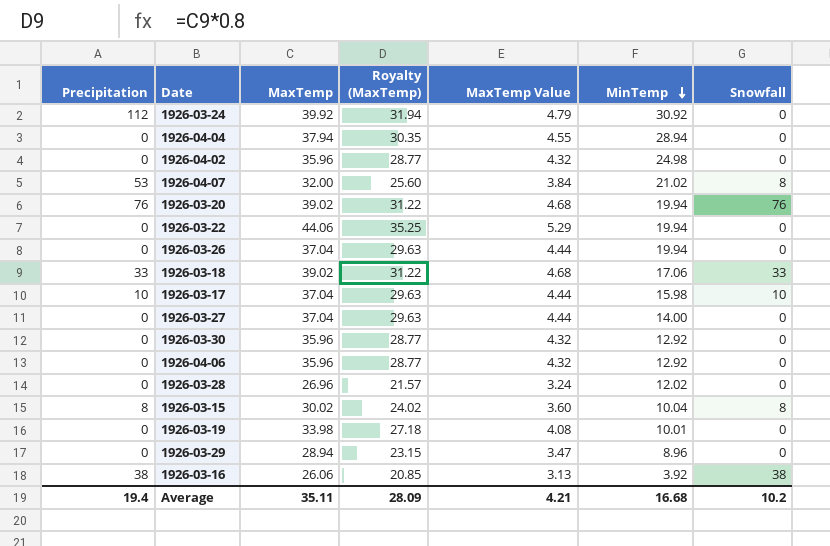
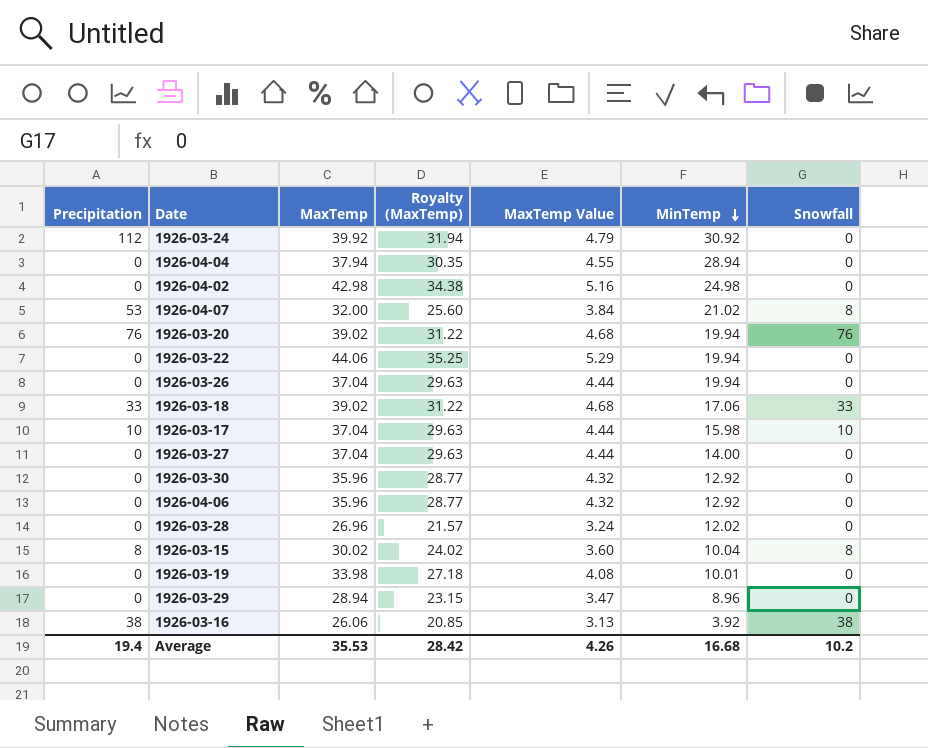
1926-04-02 | MaxTemp: 35.96 -> 42.98
1926-04-02 | Royalty (MaxTemp): 28.77 -> 34.38
1926-04-02 | MaxTemp Value: 4.32 -> 5.16
Average | MaxTemp: 35.11 -> 35.53
Average | Royalty (MaxTemp): 28.09 -> 28.42
Average | MaxTemp Value: 4.21 -> 4.26

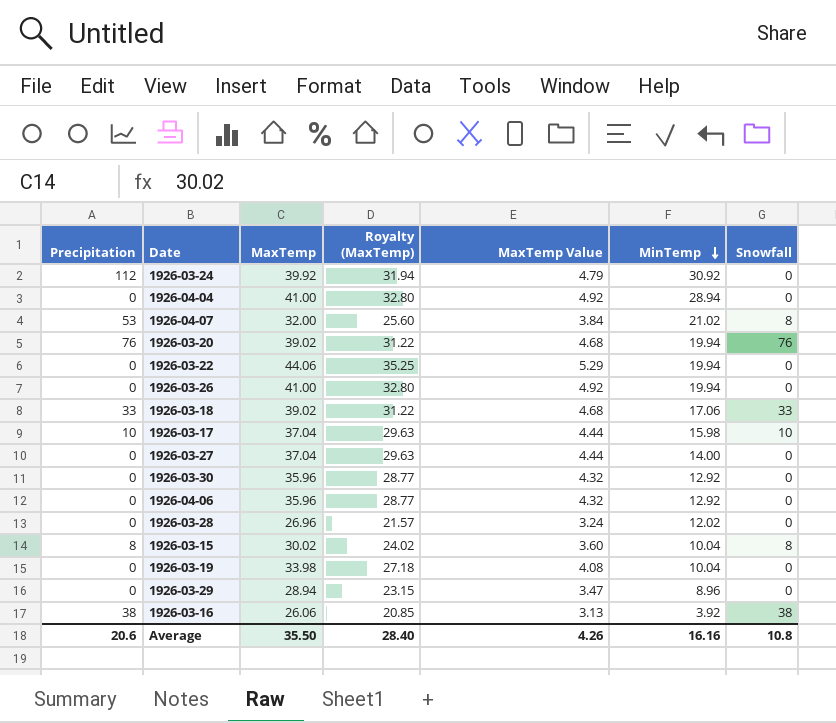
row 1926-04-02: 0 | 42.98 | 34.38 | 5.16 | 24.98 | 0 -> none
1926-04-04 | MaxTemp: 37.94 -> 41.00
1926-04-04 | Royalty (MaxTemp): 30.35 -> 32.80
1926-04-04 | MaxTemp Value: 4.55 -> 4.92
1926-03-26 | MaxTemp: 37.04 -> 41.00
1926-03-26 | Royalty (MaxTemp): 29.63 -> 32.80
1926-03-26 | MaxTemp Value: 4.44 -> 4.92
1926-03-19 | MinTemp: 10.01 -> 10.04
Average | Precipitation: 19.4 -> 20.6
Average | MaxTemp: 35.53 -> 35.50
Average | Royalty (MaxTemp): 28.42 -> 28.40
Average | MinTemp: 16.68 -> 16.16
Average | Snowfall: 10.2 -> 10.8

